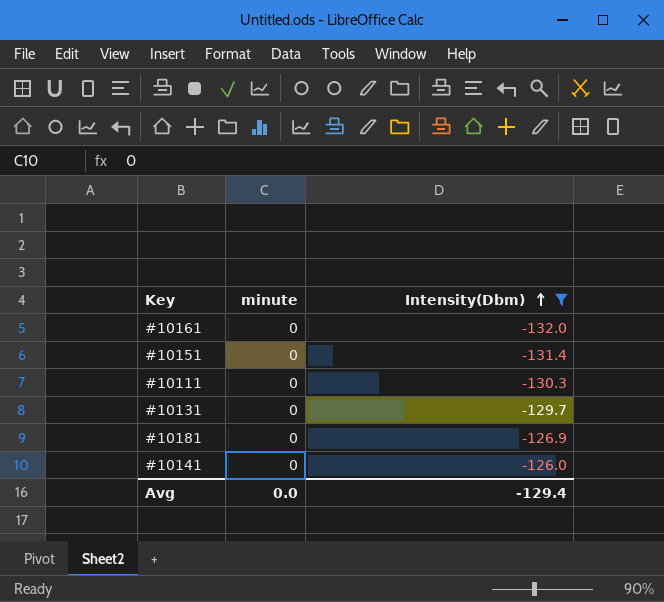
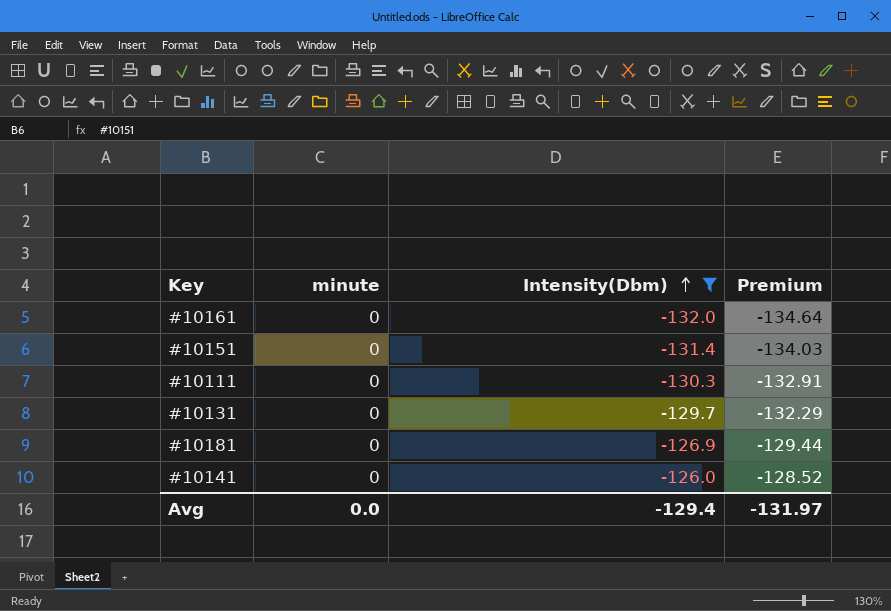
column Premium | formula: none -> [Intensity(Dbm)] * 1.02

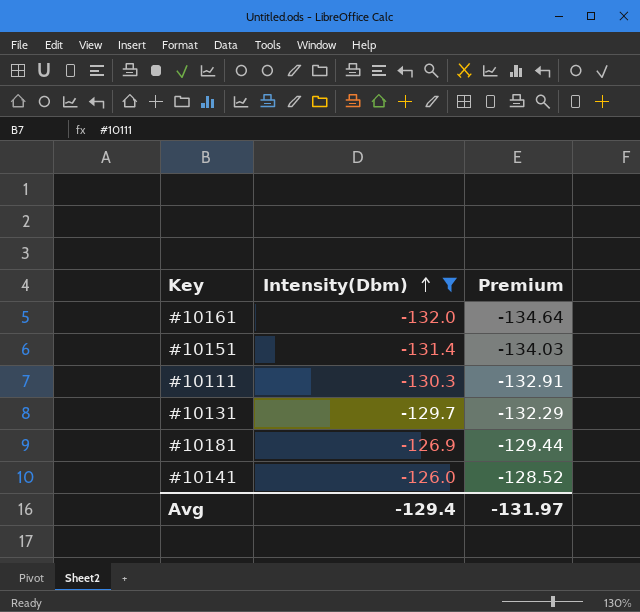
column minute | position: 2 -> none

